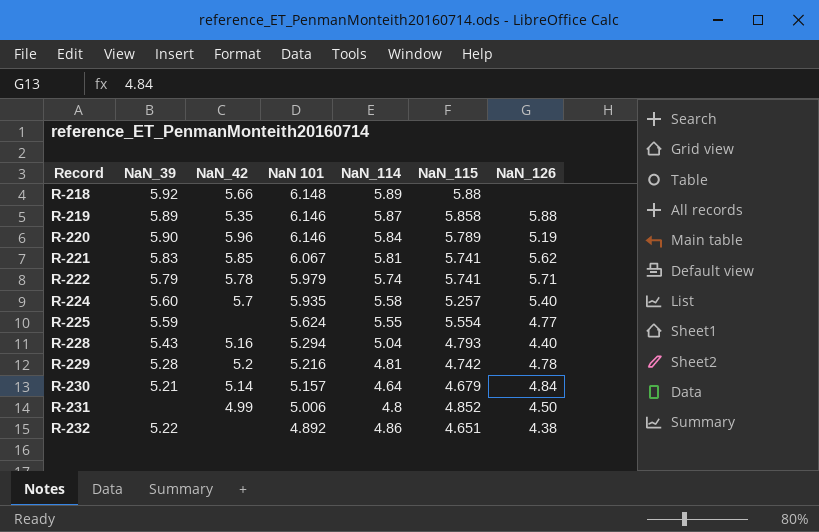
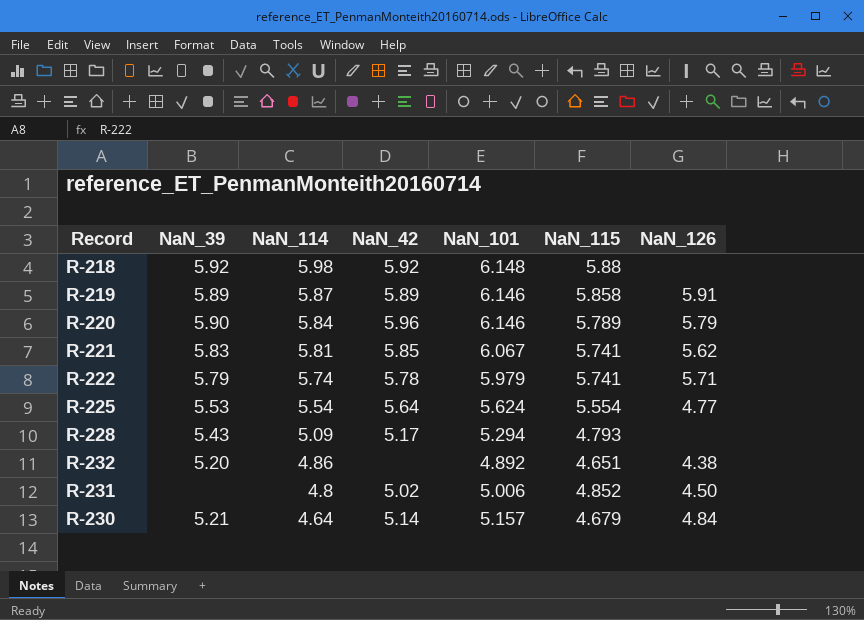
row order: Record ascending -> NaN_114 descending
column NaN_114 | position: 5 -> 3
column name: NaN 101 -> NaN_101
row R-224: 5.60 | 5.7 | 5.935 | 5.58 | 5.257 | 5.40 -> none
row R-229: 5.28 | 5.2 | 5.216 | 4.81 | 4.742 | 4.78 -> none
R-218 | NaN_114: 5.89 -> 5.98
R-218 | NaN_42: 5.66 -> 5.92
R-219 | NaN_42: 5.35 -> 5.89
R-219 | NaN_126: 5.88 -> 5.91
R-220 | NaN_126: 5.19 -> 5.79
R-225 | NaN_39: 5.59 -> 5.53
R-225 | NaN_114: 5.55 -> 5.54
R-225 | NaN_42: none -> 5.64
R-228 | NaN_114: 5.04 -> 5.09
R-228 | NaN_42: 5.16 -> 5.17
R-228 | NaN_126: 4.40 -> none
R-232 | NaN_39: 5.22 -> 5.20
R-231 | NaN_42: 4.99 -> 5.02

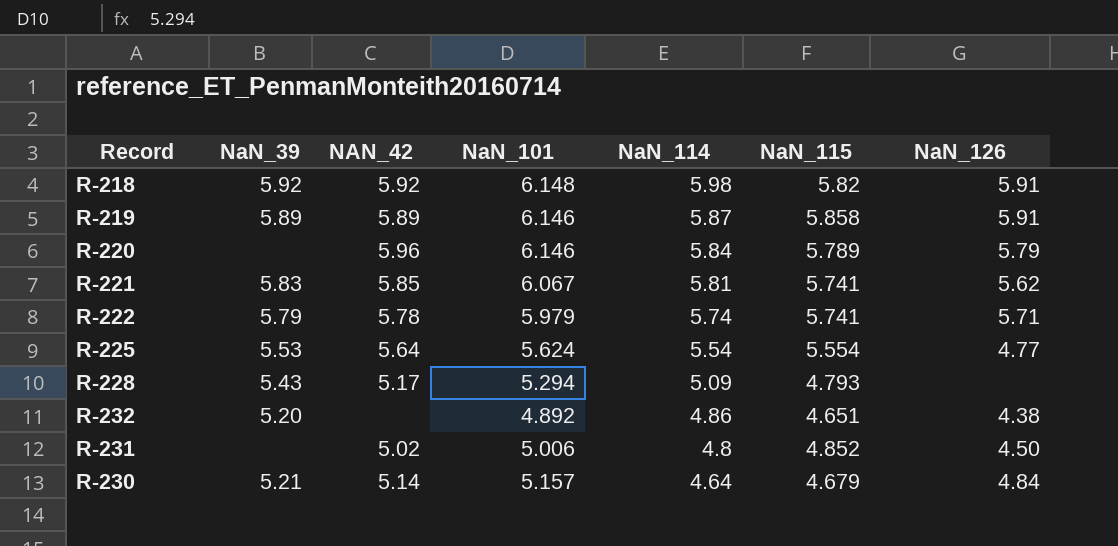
column name: NaN_42 -> NAN_42
column NaN_114 | position: 3 -> 5
R-218 | NaN_115: 5.88 -> 5.82
R-218 | NaN_126: none -> 5.91
R-220 | NaN_39: 5.90 -> none

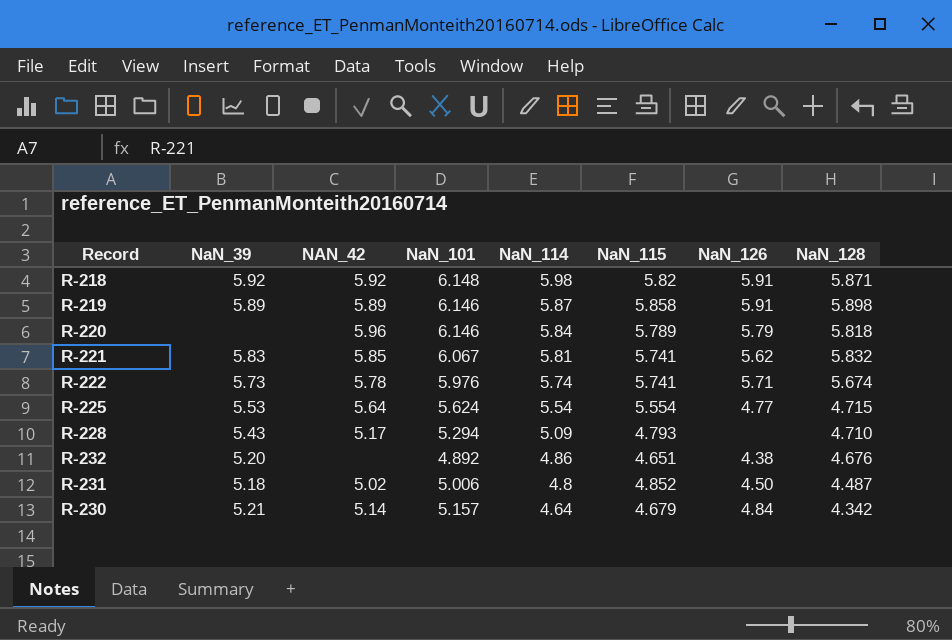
column NaN_128 | position: none -> 8
R-222 | NaN_39: 5.79 -> 5.73
R-222 | NaN_101: 5.979 -> 5.976
R-231 | NaN_39: none -> 5.18

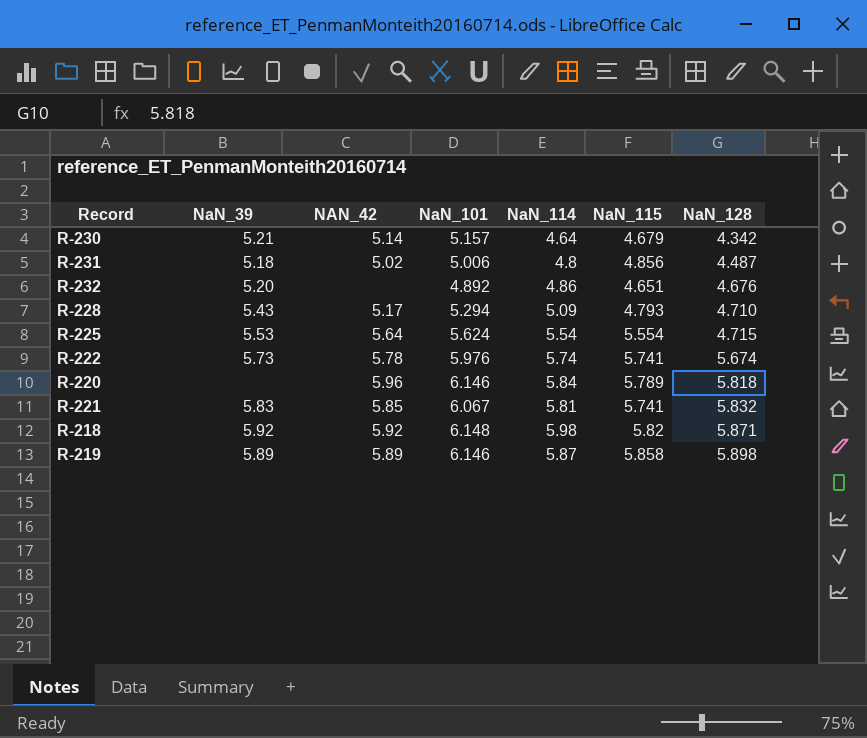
row order: NaN_114 descending -> NaN_128 ascending
column NaN_126 | position: 7 -> none
R-231 | NaN_115: 4.852 -> 4.856

